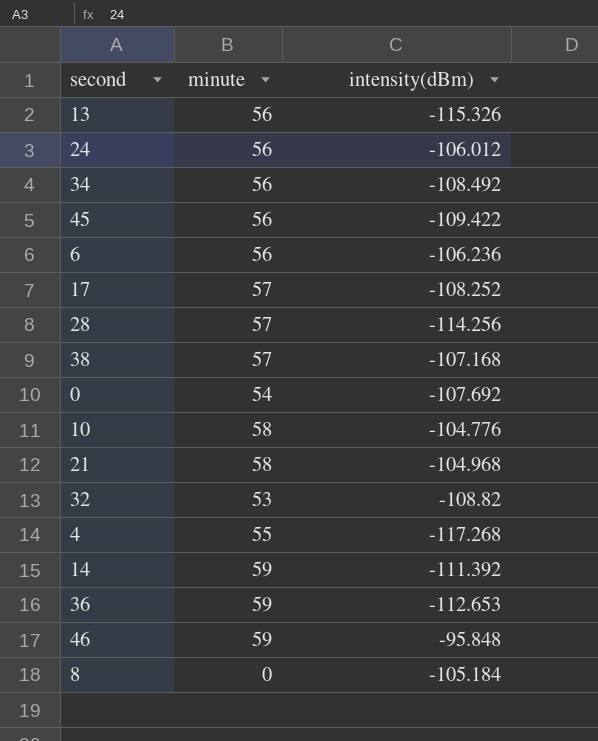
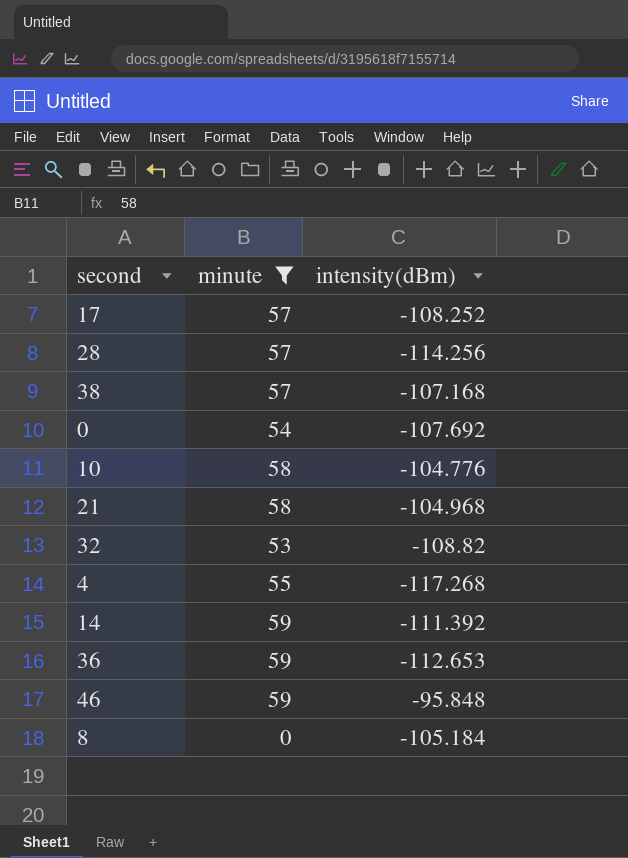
filter: none -> minute != 56

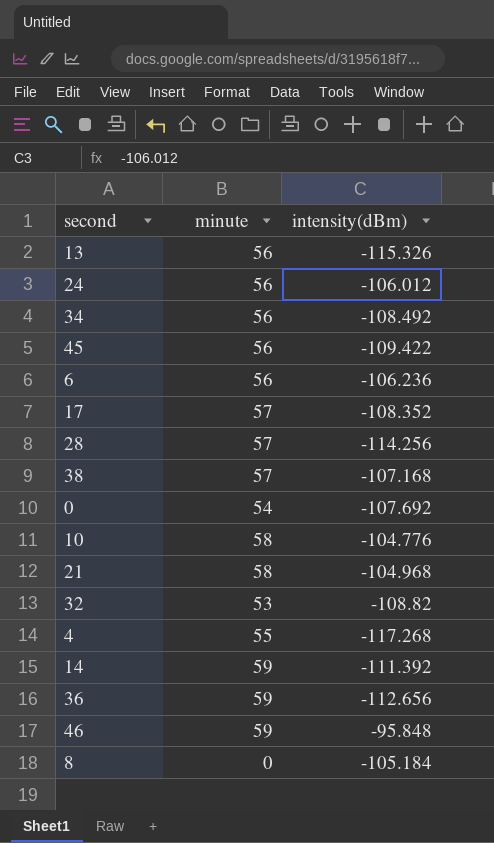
filter: minute != 56 -> none
17 | intensity(dBm): -108.252 -> -108.352
36 | intensity(dBm): -112.653 -> -112.656

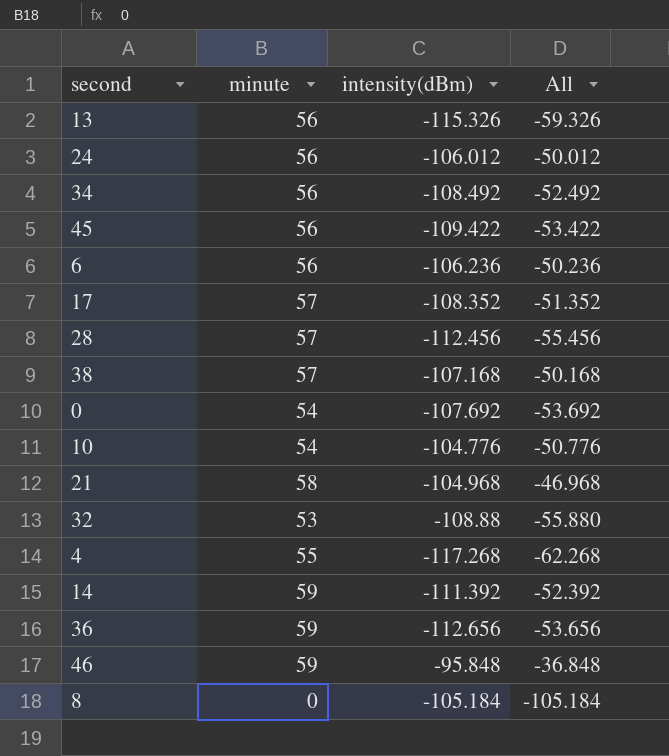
column All | formula: none -> [minute] + [intensity(dBm)]
28 | intensity(dBm): -114.256 -> -112.456
10 | minute: 58 -> 54
32 | intensity(dBm): -108.82 -> -108.88

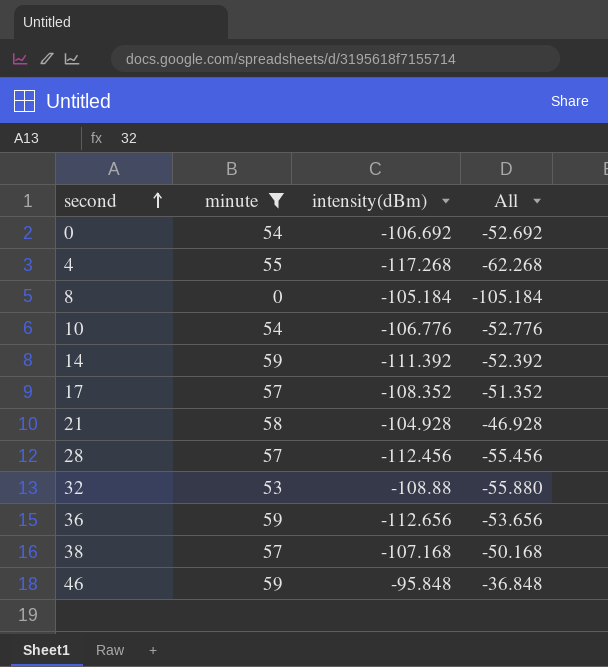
filter: none -> minute != 56
row order: none -> second ascending
0 | intensity(dBm): -107.692 -> -106.692
0 | All: -53.692 -> -52.692
10 | intensity(dBm): -104.776 -> -106.776
10 | All: -50.776 -> -52.776
21 | intensity(dBm): -104.968 -> -104.928
21 | All: -46.968 -> -46.928

